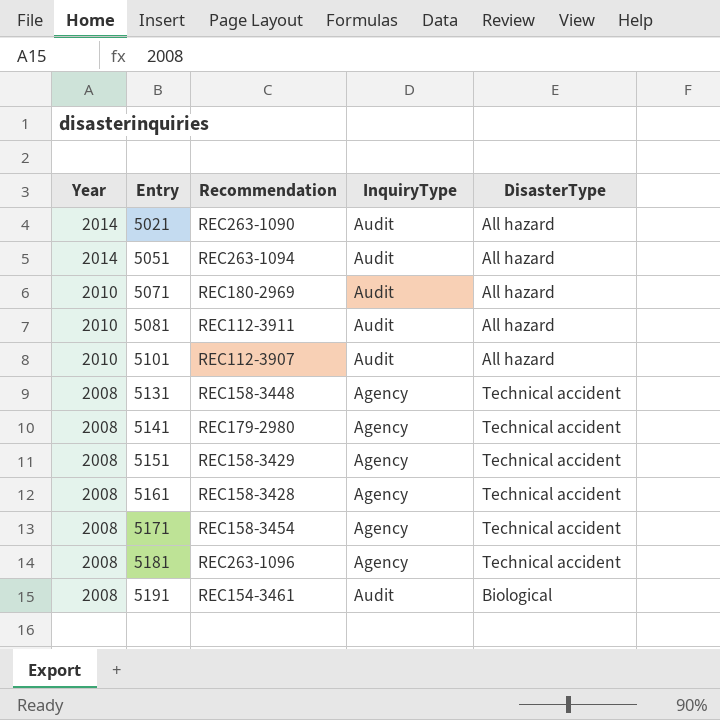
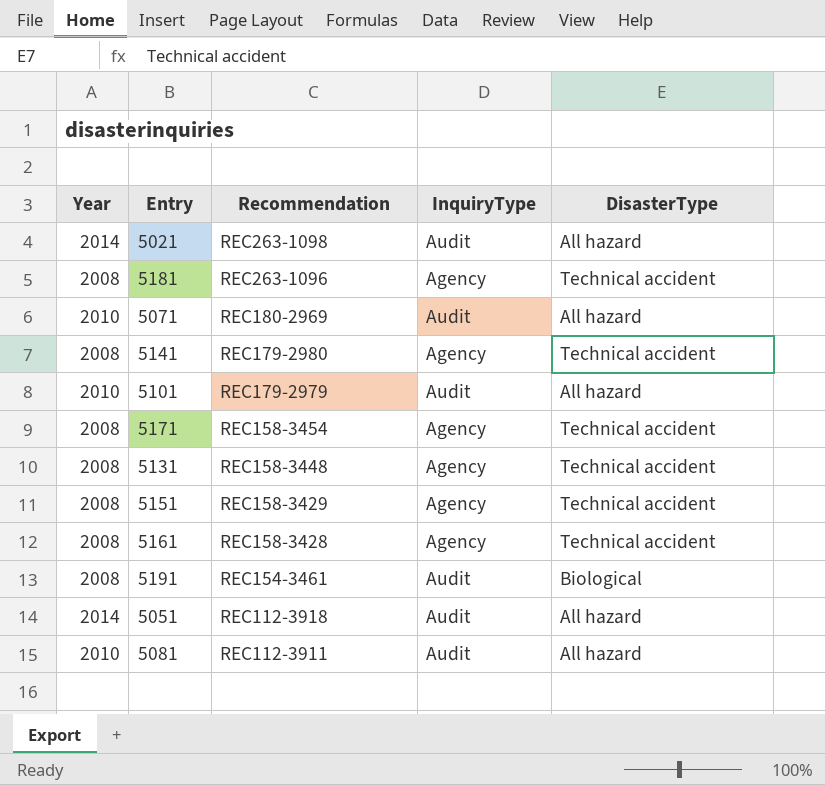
row order: Year descending -> Recommendation descending
5021 | Recommendation: REC263-1090 -> REC263-1098
5101 | Recommendation: REC112-3907 -> REC179-2979
5051 | Recommendation: REC263-1094 -> REC112-3918

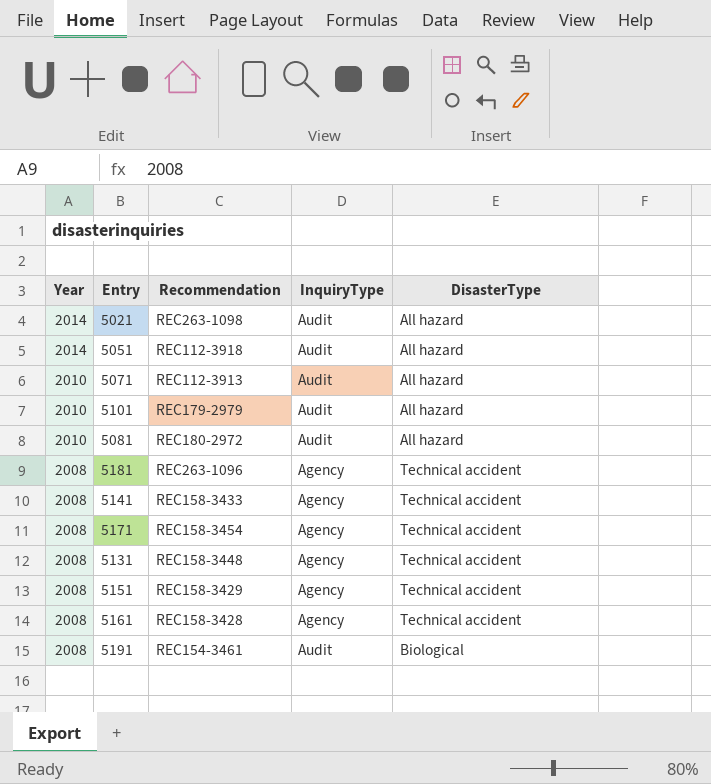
row order: Recommendation descending -> Year descending
5071 | Recommendation: REC180-2969 -> REC112-3913
5081 | Recommendation: REC112-3911 -> REC180-2972
5141 | Recommendation: REC179-2980 -> REC158-3433

